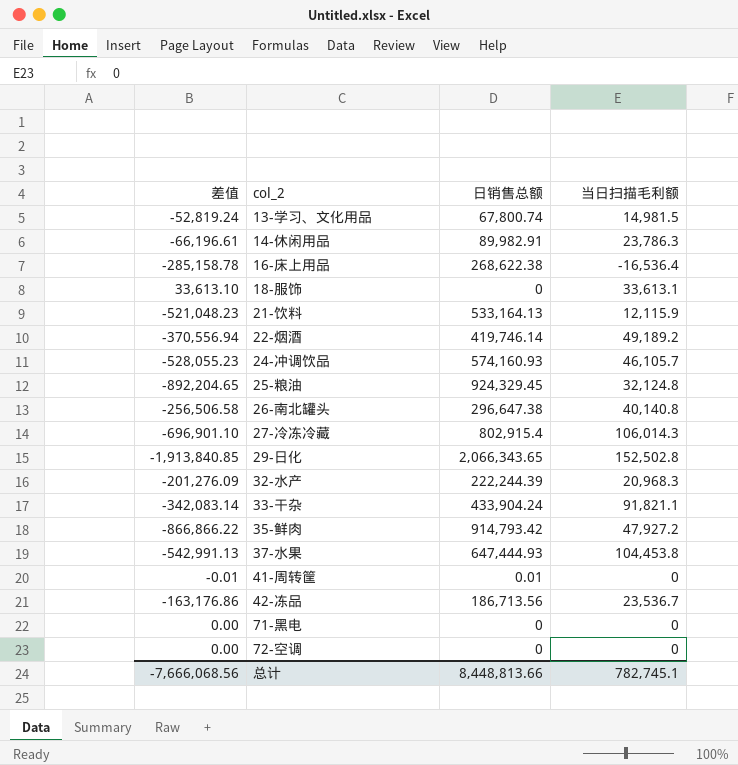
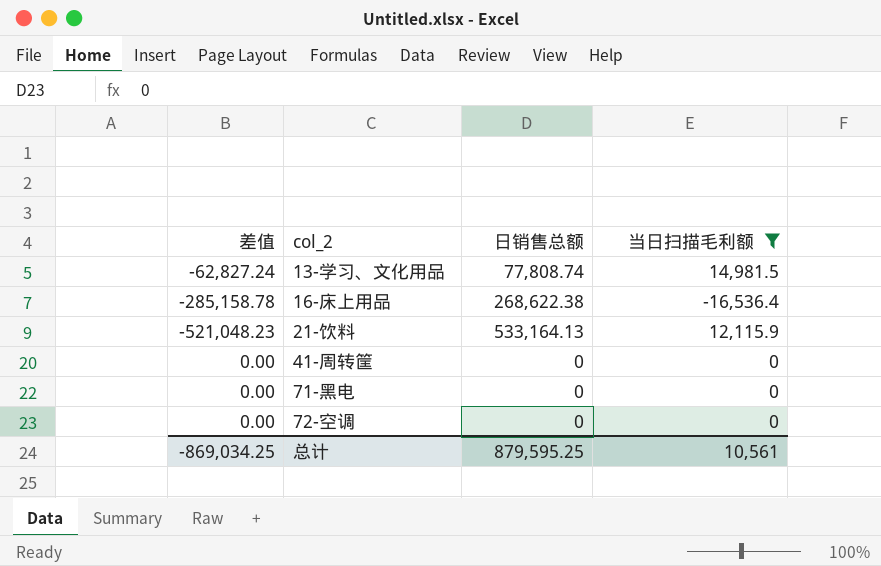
filter: none -> 当日扫描毛利额 <= 14,981.5
13-学习、文化用品 | 差值: -52,819.24 -> -62,827.24
13-学习、文化用品 | 日销售总额: 67,800.74 -> 77,808.74
41-周转筐 | 差值: -0.01 -> 0.00
41-周转筐 | 日销售总额: 0.01 -> 0
总计 | 差值: -7,666,068.56 -> -869,034.25
总计 | 日销售总额: 8,448,813.66 -> 879,595.25
总计 | 当日扫描毛利额: 782,745.1 -> 10,561

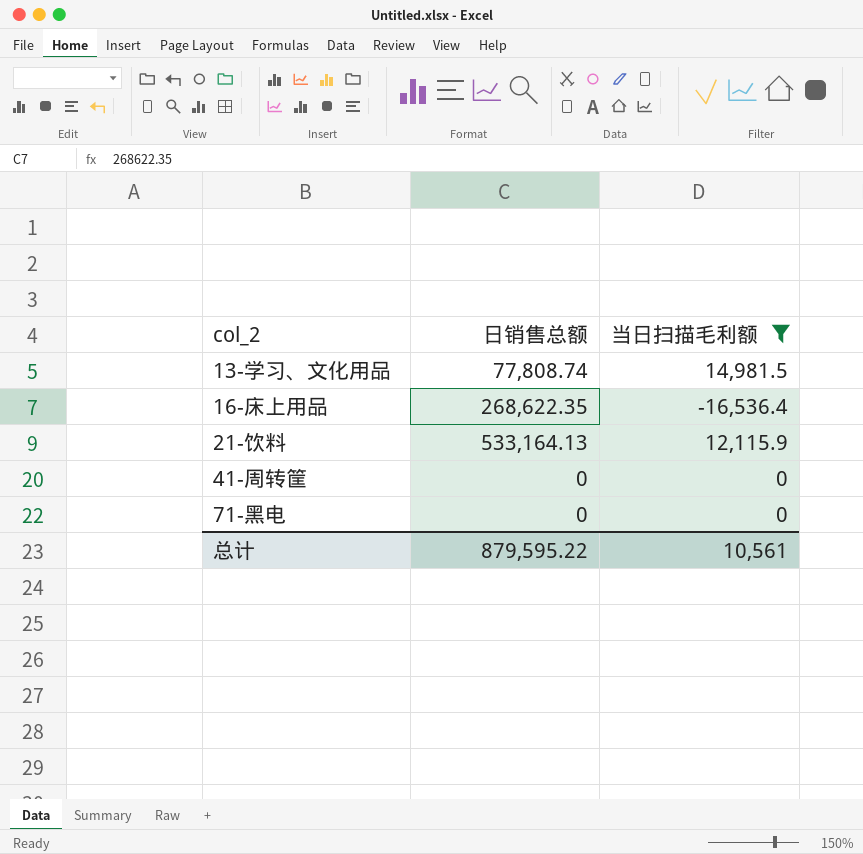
column 差值 | formula: [当日扫描毛利额] - [日销售总额] -> none
row 72-空调: 0.00 | 0 | 0 -> none
16-床上用品 | 日销售总额: 268,622.38 -> 268,622.35
总计 | 日销售总额: 879,595.25 -> 879,595.22

